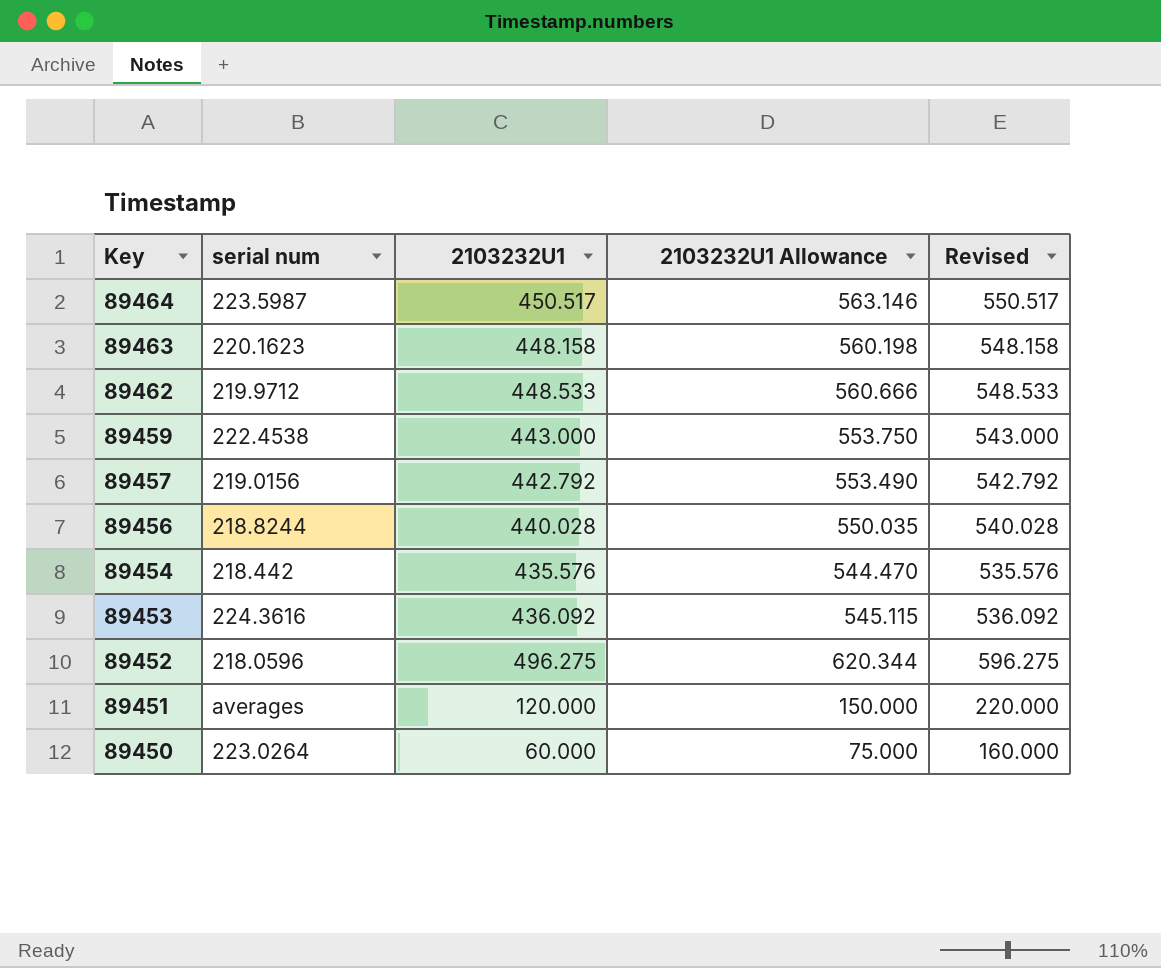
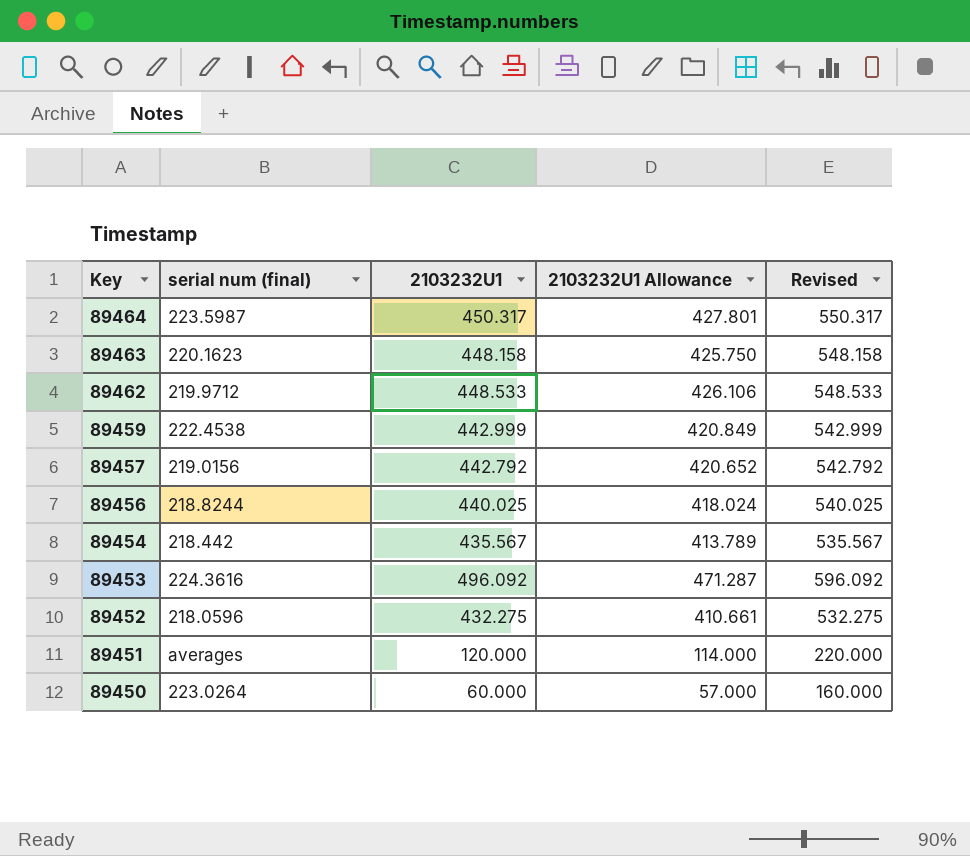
column name: serial num -> serial num (final)
column 2103232U1 Allowance | formula: [2103232U1] * 1.25 -> [2103232U1] * 0.95
89464 | 2103232U1: 450.517 -> 450.317
89464 | Revised: 550.517 -> 550.317
89459 | 2103232U1: 443.000 -> 442.999
89459 | Revised: 543.000 -> 542.999
89456 | 2103232U1: 440.028 -> 440.025
89456 | Revised: 540.028 -> 540.025
89454 | 2103232U1: 435.576 -> 435.567
89454 | Revised: 535.576 -> 535.567
89453 | 2103232U1: 436.092 -> 496.092
89453 | Revised: 536.092 -> 596.092
89452 | 2103232U1: 496.275 -> 432.275
89452 | Revised: 596.275 -> 532.275

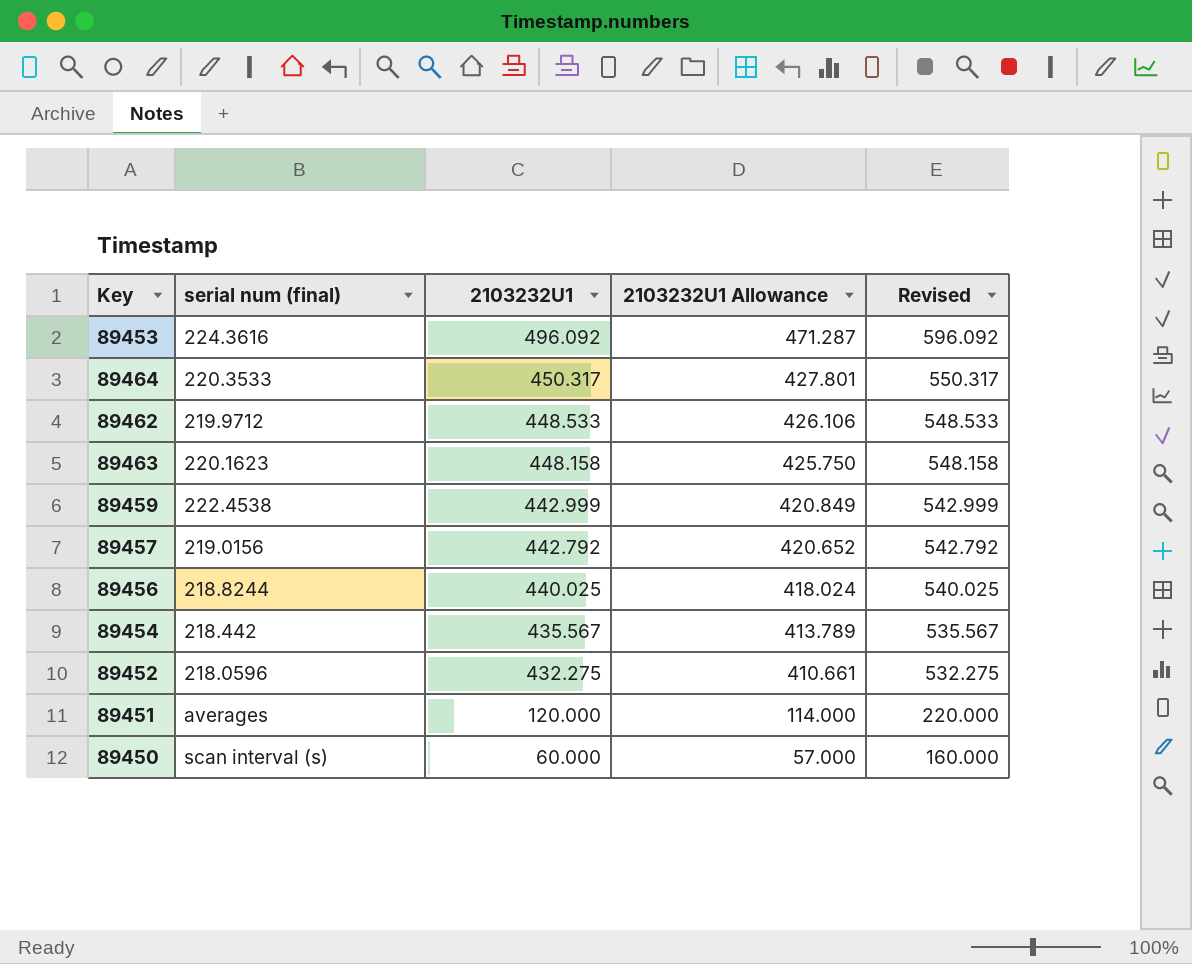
row order: Key descending -> 2103232U1 descending
89464 | serial num (final): 223.5987 -> 220.3533
89450 | serial num (final): 223.0264 -> scan interval (s)

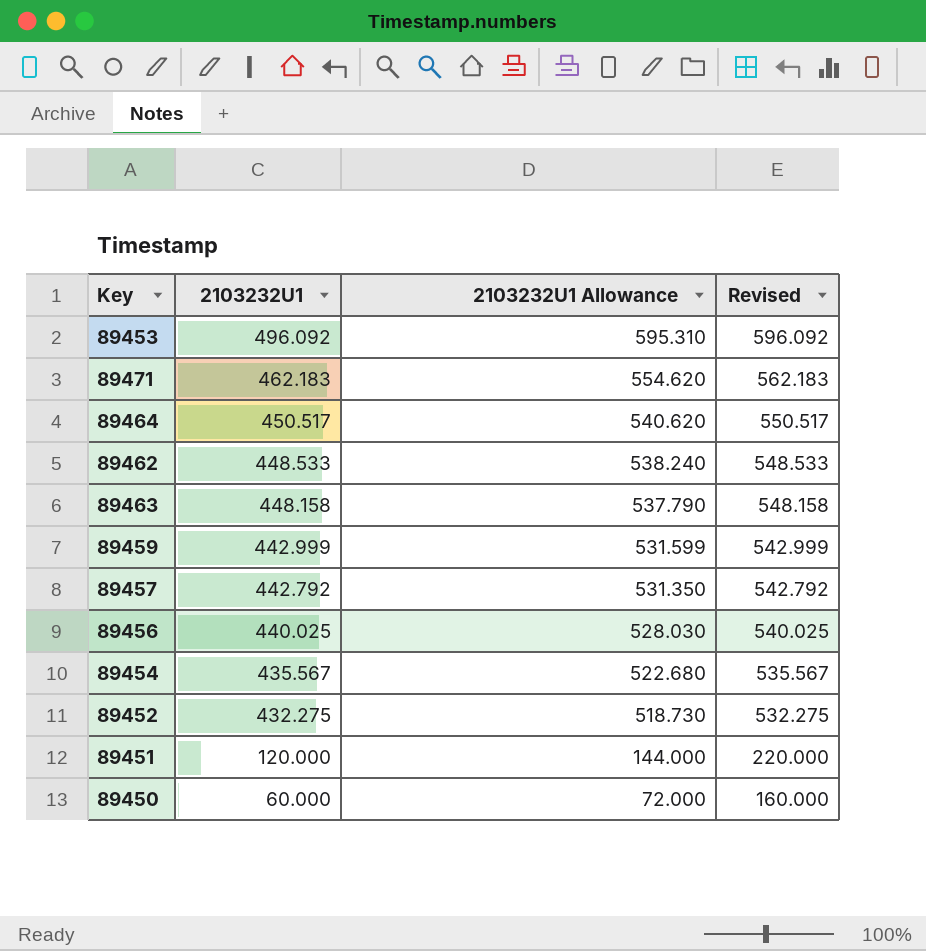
column serial num (final) | position: 2 -> none
column 2103232U1 Allowance | formula: [2103232U1] * 0.95 -> [2103232U1] * 1.2
row 89471: none -> 462.183 | 554.620 | 562.183
89464 | 2103232U1: 450.317 -> 450.517
89464 | Revised: 550.317 -> 550.517

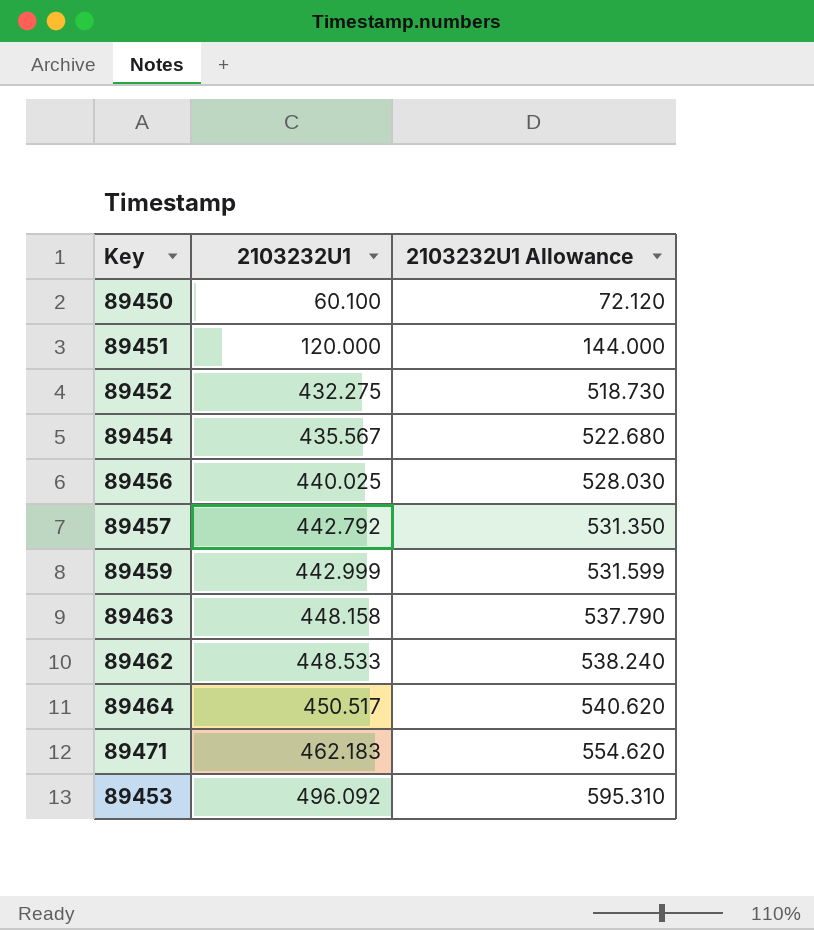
row order: 2103232U1 descending -> 2103232U1 ascending
column Revised | formula: [2103232U1] + 100 -> none
89450 | 2103232U1: 60.000 -> 60.100
89450 | 2103232U1 Allowance: 72.000 -> 72.120

